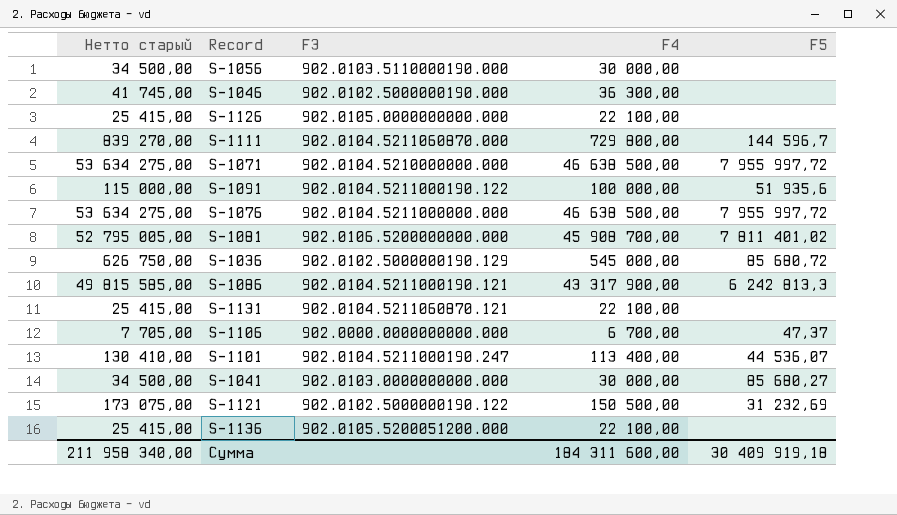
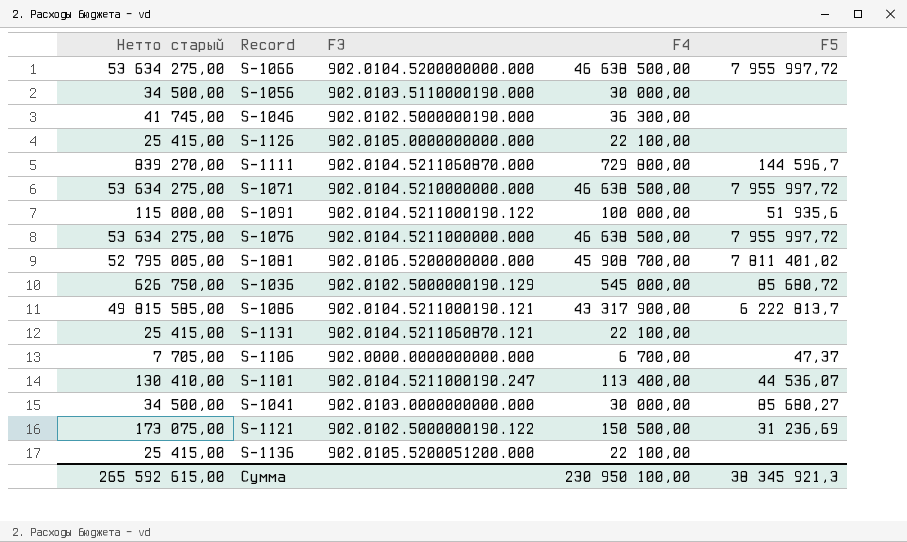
row S-1066: none -> 53 634 275,00 | 902.0104.5200000000.000 | 46 638 500,00 | 7 955 997,72
S-1086 | F5: 6 242 813,3 -> 6 222 813,7
S-1121 | F5: 31 232,69 -> 31 236,69
Сумма | Нетто старый: 211 958 340,00 -> 265 592 615,00
Сумма | F4: 184 311 600,00 -> 230 950 100,00
Сумма | F5: 30 409 919,18 -> 38 345 921,3

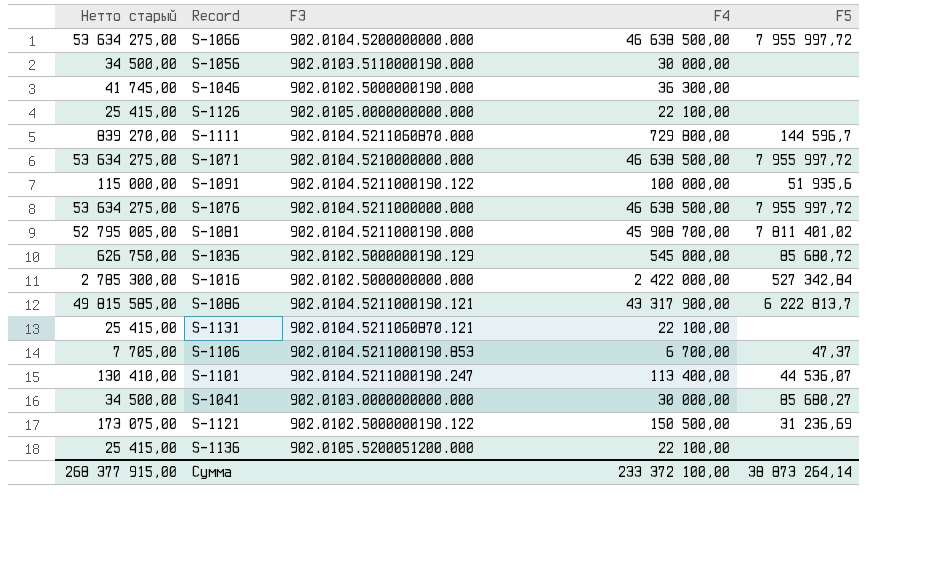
S-1081 | F3: 902.0106.5200000000.000 -> 902.0104.5211000190.000
row S-1016: none -> 2 785 300,00 | 902.0102.5000000000.000 | 2 422 000,00 | 527 342,84
S-1106 | F3: 902.0000.0000000000.000 -> 902.0104.5211000190.853
Сумма | Нетто старый: 265 592 615,00 -> 268 377 915,00
Сумма | F4: 230 950 100,00 -> 233 372 100,00
Сумма | F5: 38 345 921,3 -> 38 873 264,14

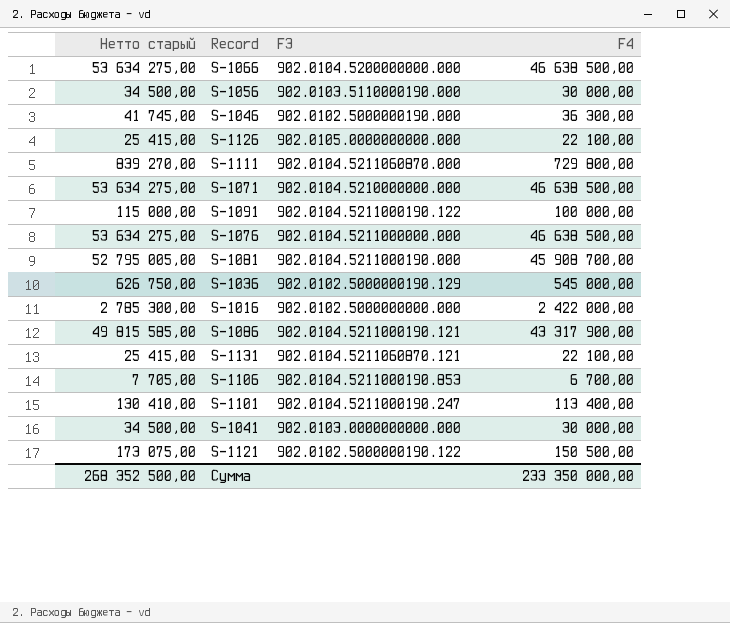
column F5 | position: 5 -> none
row S-1136: 25 415,00 | 902.0105.5200051200.000 | 22 100,00 | none -> none
Сумма | Нетто старый: 268 377 915,00 -> 268 352 500,00
Сумма | F4: 233 372 100,00 -> 233 350 000,00

